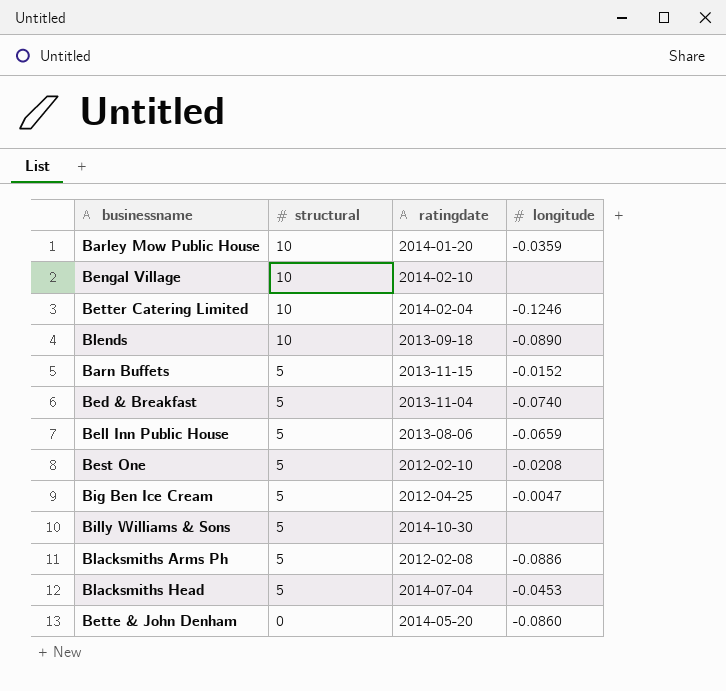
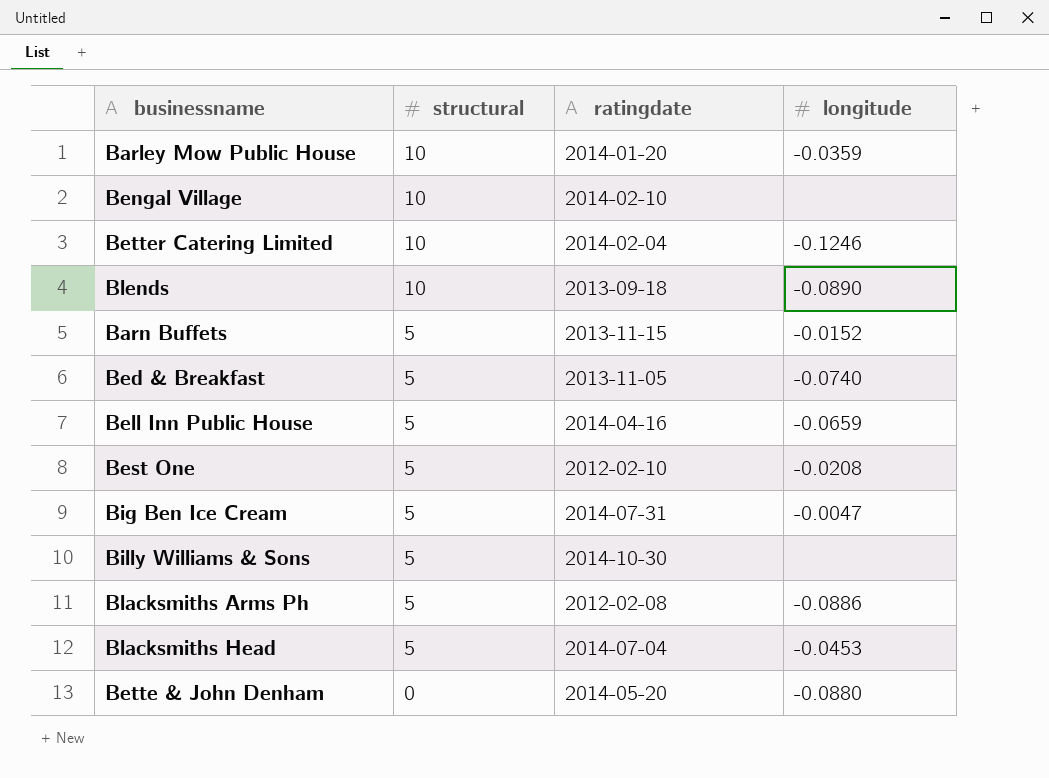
Bed & Breakfast | ratingdate: 2013-11-04 -> 2013-11-05
Bell Inn Public House | ratingdate: 2013-08-06 -> 2014-04-16
Big Ben Ice Cream | ratingdate: 2012-04-25 -> 2014-07-31
Bette & John Denham | longitude: -0.0860 -> -0.0880

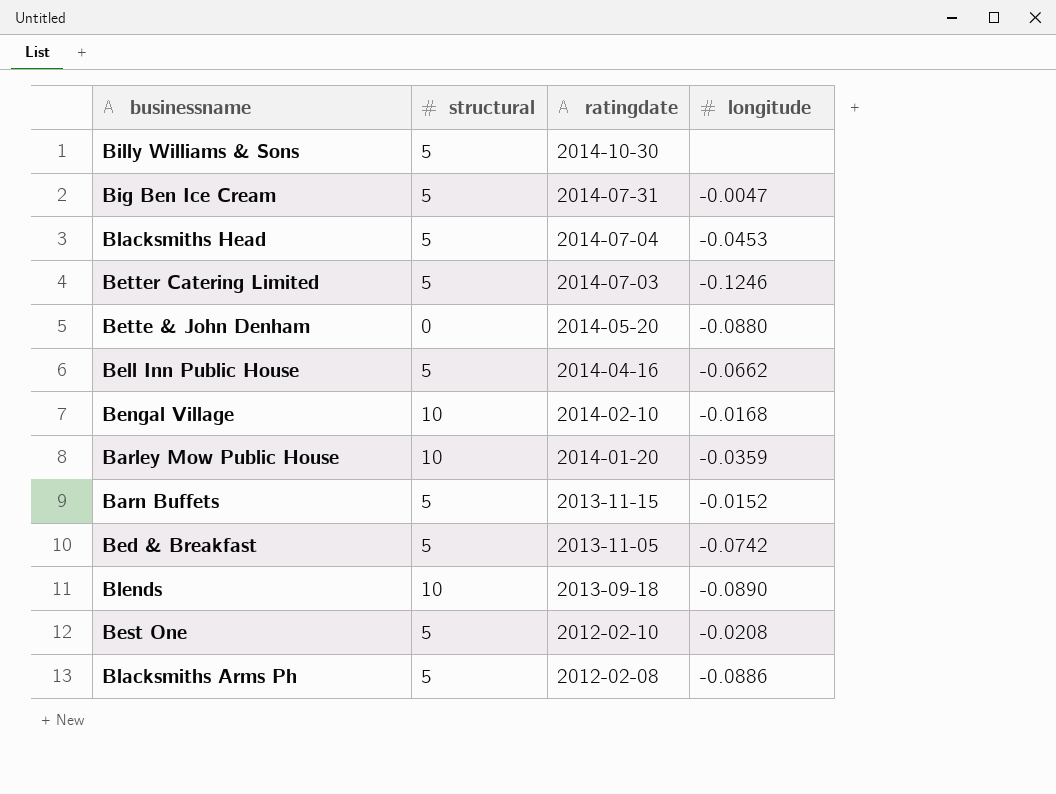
row order: structural descending -> ratingdate descending
Better Catering Limited | structural: 10 -> 5
Better Catering Limited | ratingdate: 2014-02-04 -> 2014-07-03
Bell Inn Public House | longitude: -0.0659 -> -0.0662
Bengal Village | longitude: none -> -0.0168
Bed & Breakfast | longitude: -0.0740 -> -0.0742

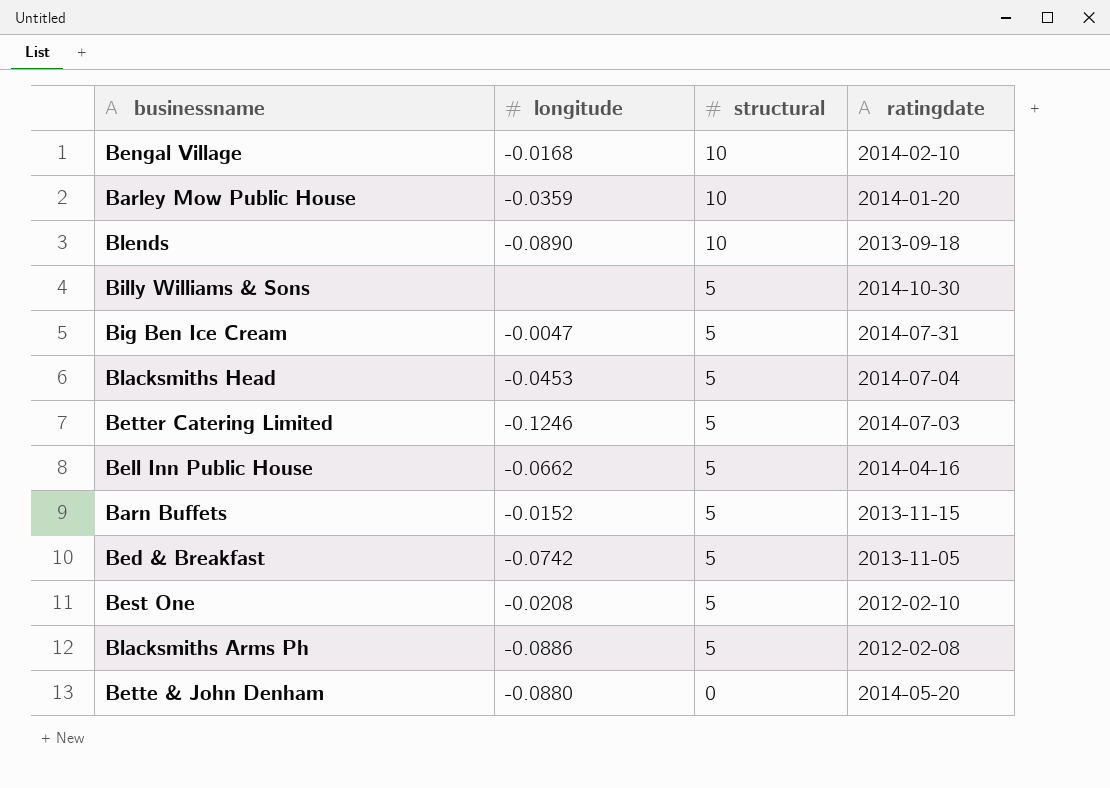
row order: ratingdate descending -> structural descending
column longitude | position: 4 -> 2

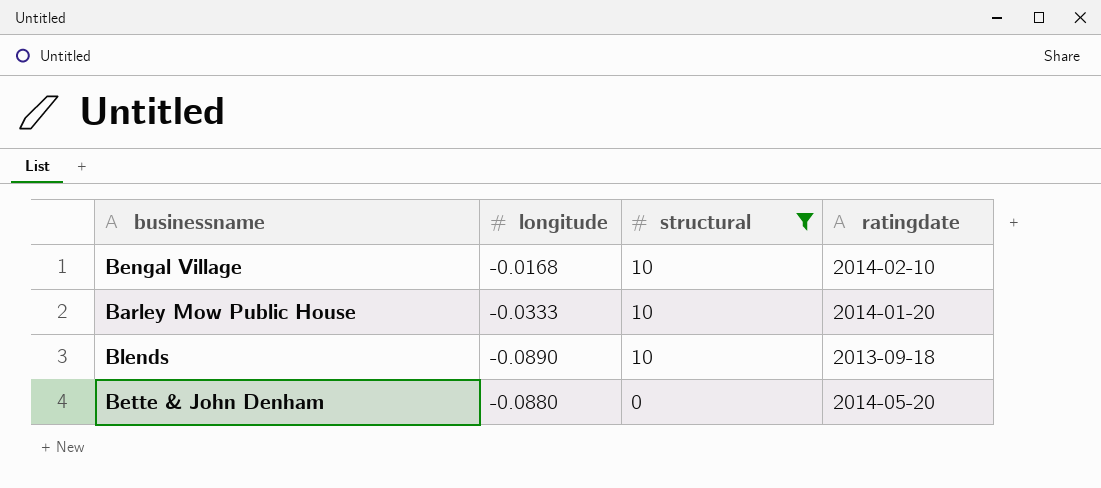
filter: none -> structural != 5
Barley Mow Public House | longitude: -0.0359 -> -0.0333

